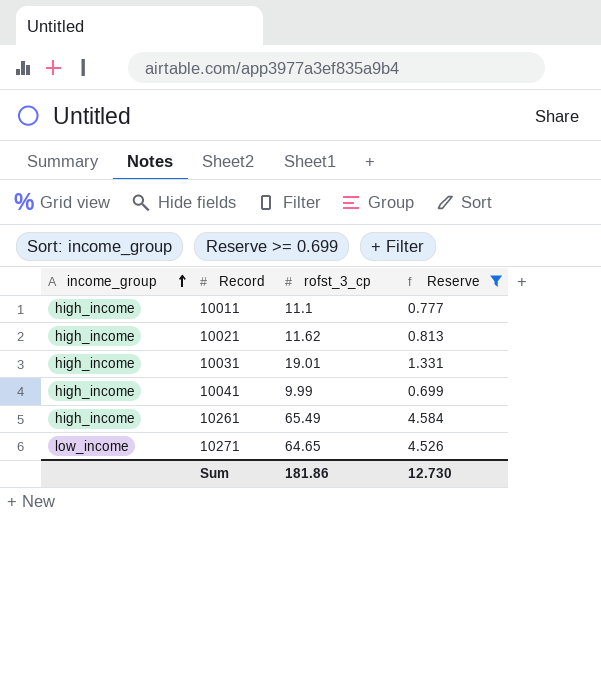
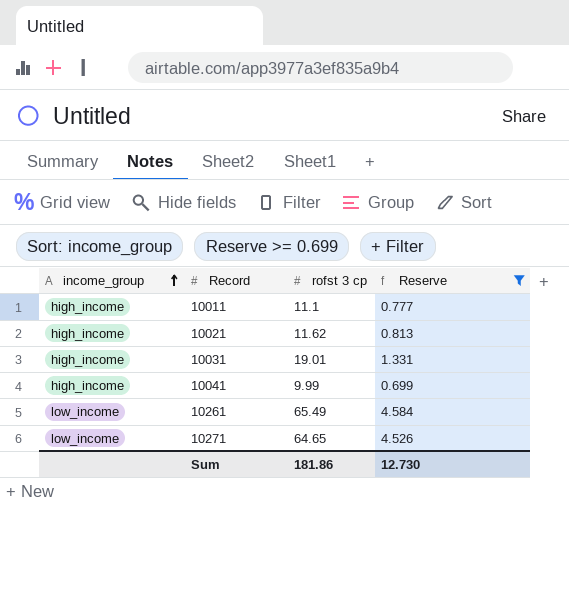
column name: rofst_3_cp -> rofst 3 cp
10261 | income_group: high_income -> low_income

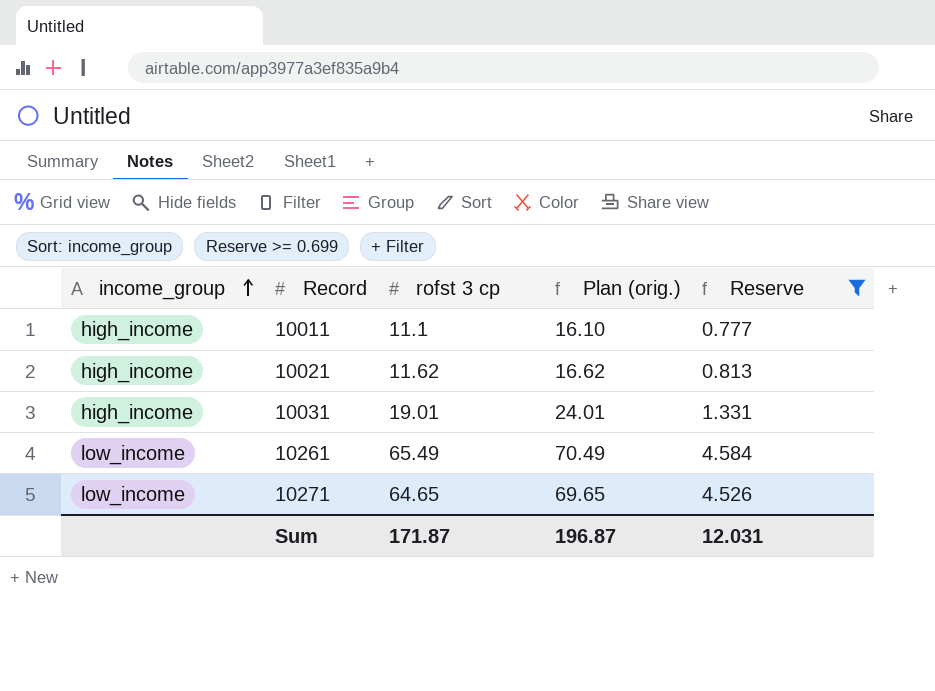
column Plan (orig.) | formula: none -> [rofst 3 cp] + 5
row 10041: high_income | 9.99 | 0.699 -> none
Sum | rofst 3 cp: 181.86 -> 171.87
Sum | Reserve: 12.730 -> 12.031

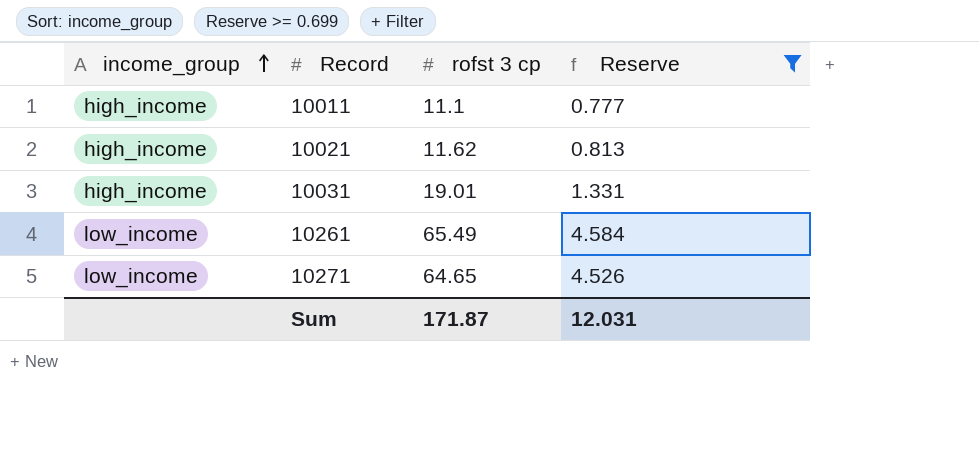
column Plan (orig.) | formula: [rofst 3 cp] + 5 -> none

